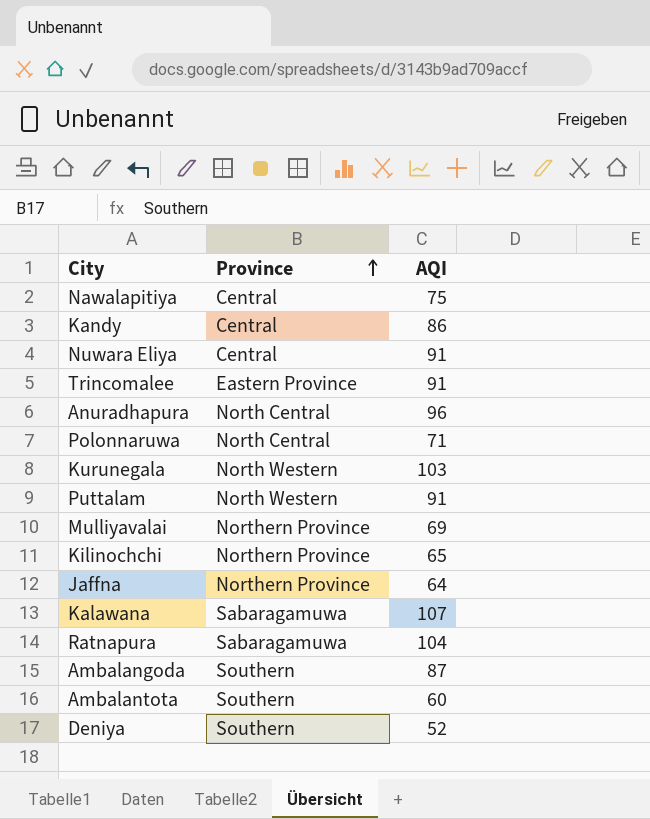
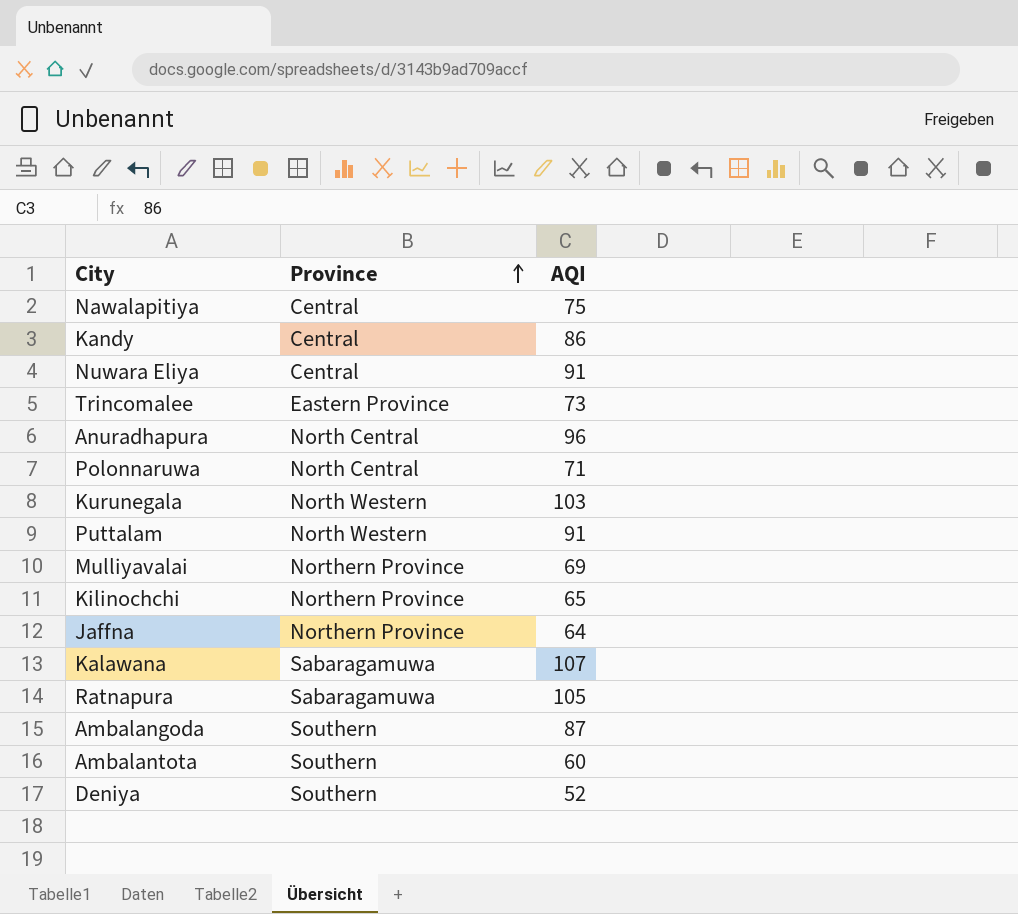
Trincomalee | AQI: 91 -> 73
Ratnapura | AQI: 104 -> 105

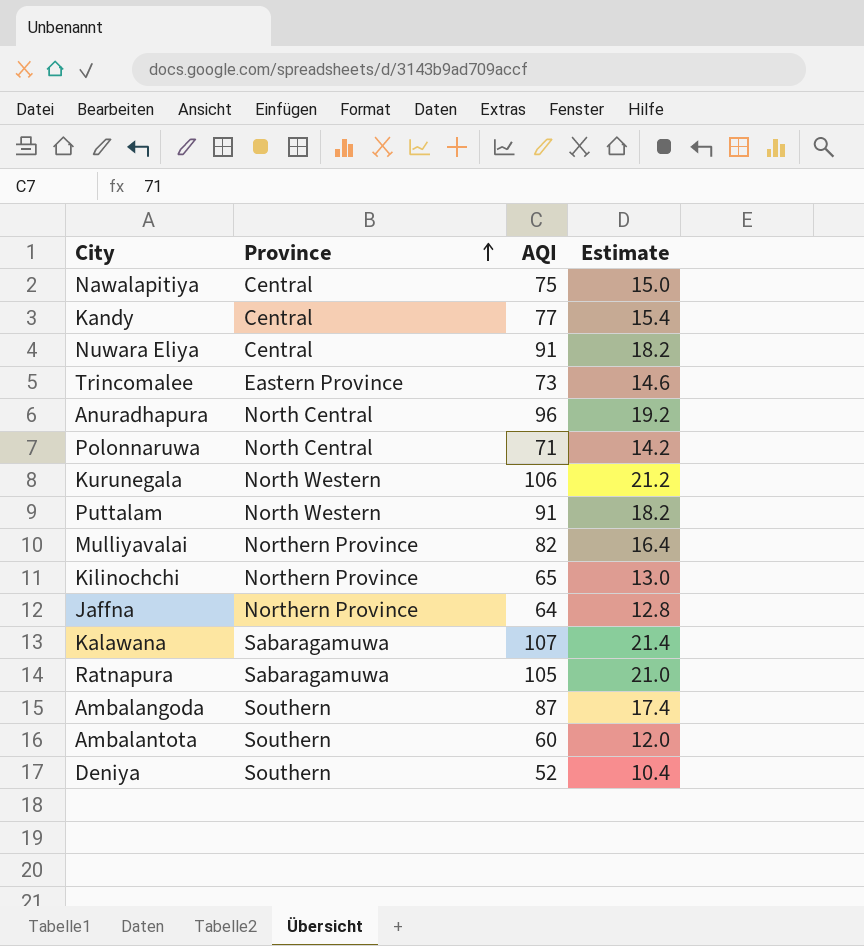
column Estimate | formula: none -> [AQI] * 0.2
Kandy | AQI: 86 -> 77
Kurunegala | AQI: 103 -> 106
Mulliyavalai | AQI: 69 -> 82

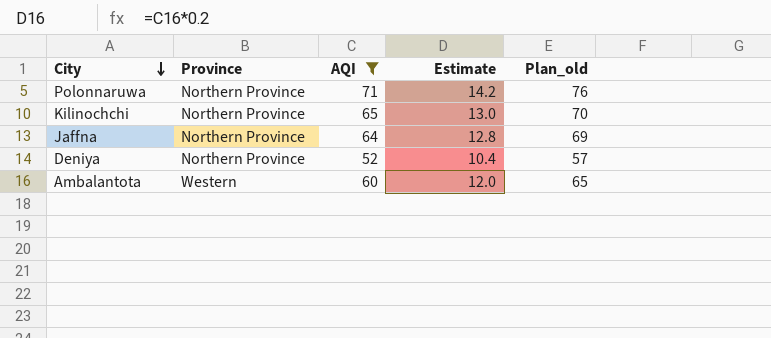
filter: none -> AQI <= 71
row order: Province ascending -> City descending
column Plan_old | formula: none -> [AQI] + 5
Polonnaruwa | Province: North Central -> Northern Province
Deniya | Province: Southern -> Northern Province
Ambalantota | Province: Southern -> Western

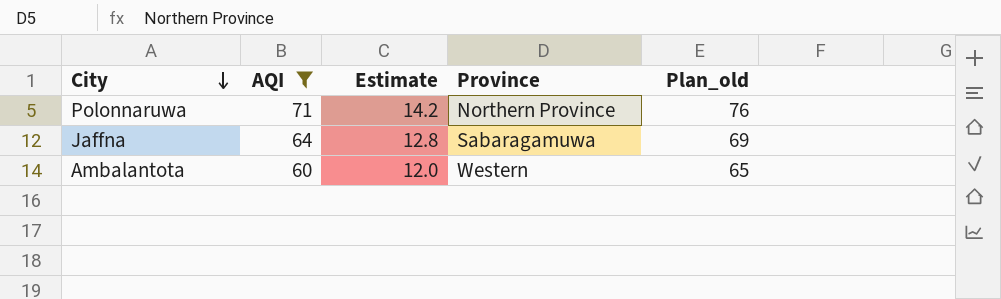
column Province | position: 2 -> 4
row Kilinochchi: Northern Province | 65 | 13.0 | 70 -> none
row Deniya: Northern Province | 52 | 10.4 | 57 -> none
Jaffna | Province: Northern Province -> Sabaragamuwa

